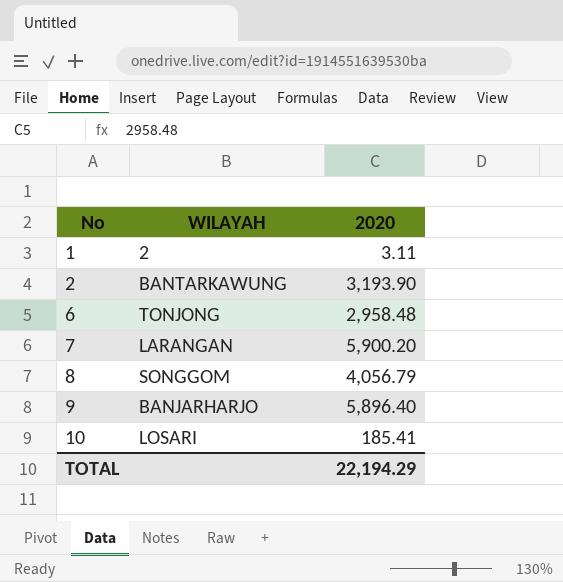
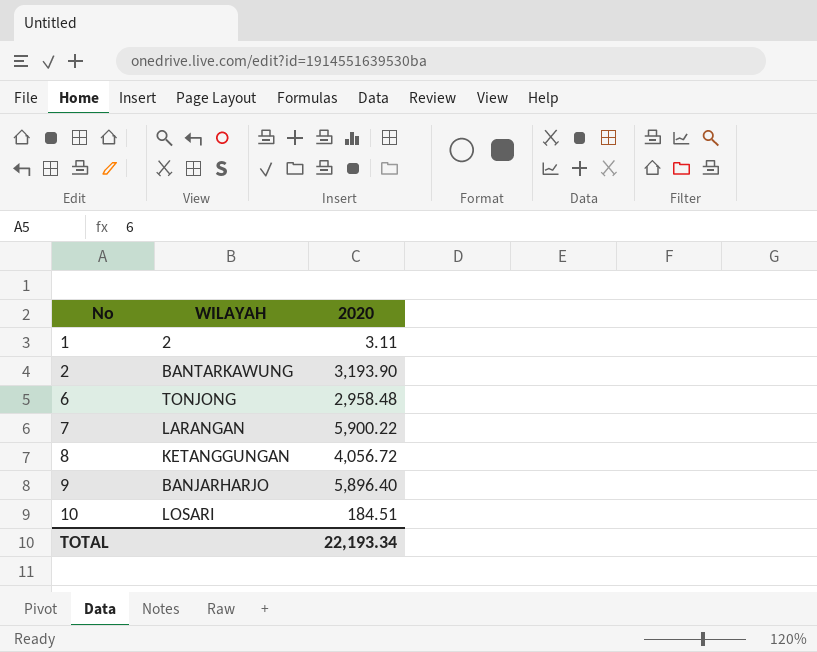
7 | 2020: 5,900.20 -> 5,900.22
8 | WILAYAH: SONGGOM -> KETANGGUNGAN
8 | 2020: 4,056.79 -> 4,056.72
10 | 2020: 185.41 -> 184.51
TOTAL | 2020: 22,194.29 -> 22,193.34

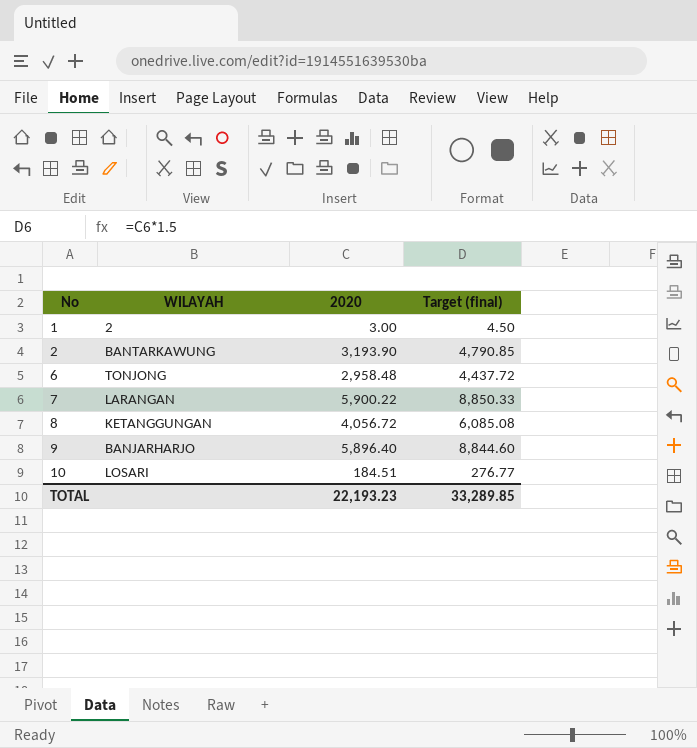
column Target (final) | formula: none -> [2020] * 1.5
1 | 2020: 3.11 -> 3.00
TOTAL | 2020: 22,193.34 -> 22,193.23

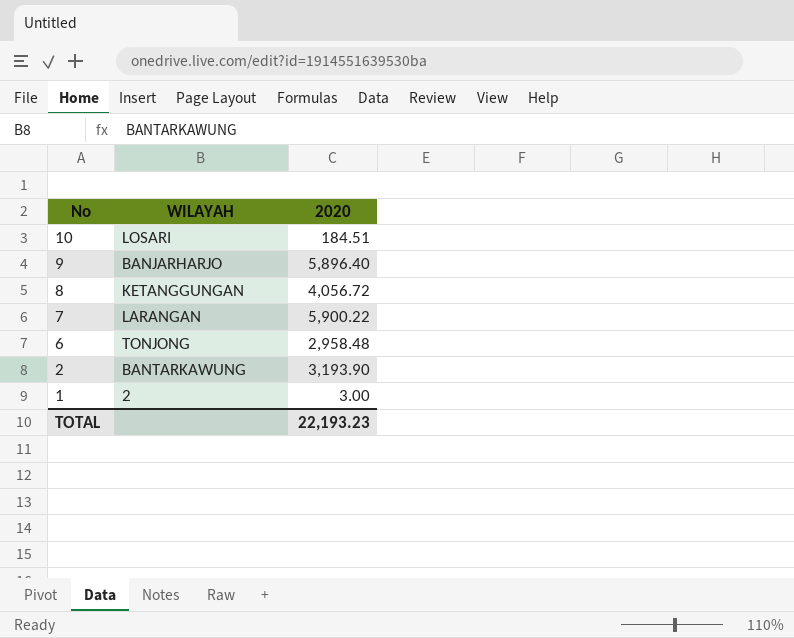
row order: No ascending -> No descending
column Target (final) | formula: [2020] * 1.5 -> none

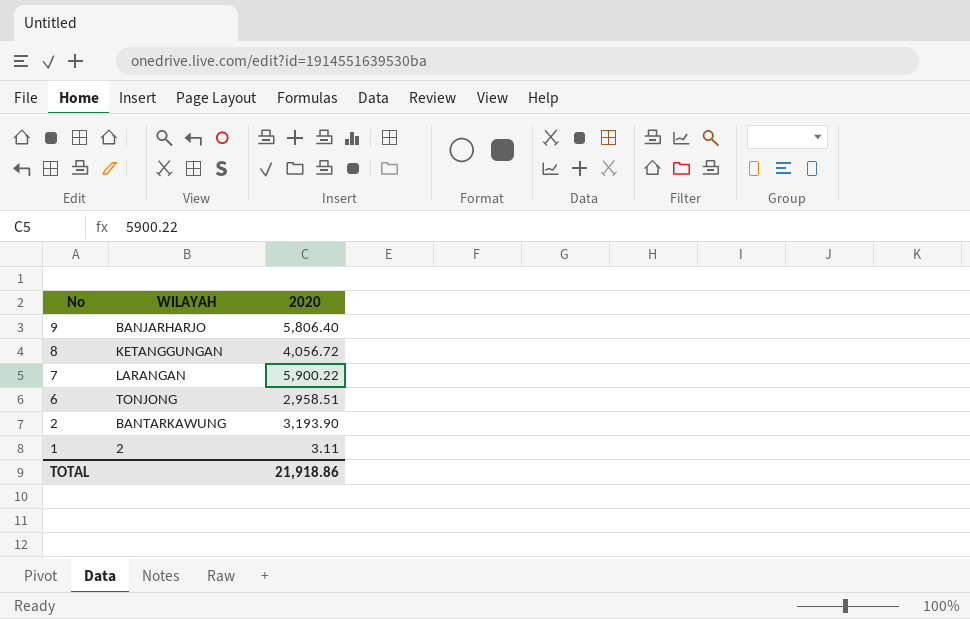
row 10: LOSARI | 184.51 -> none
9 | 2020: 5,896.40 -> 5,806.40
6 | 2020: 2,958.48 -> 2,958.51
1 | 2020: 3.00 -> 3.11
TOTAL | 2020: 22,193.23 -> 21,918.86

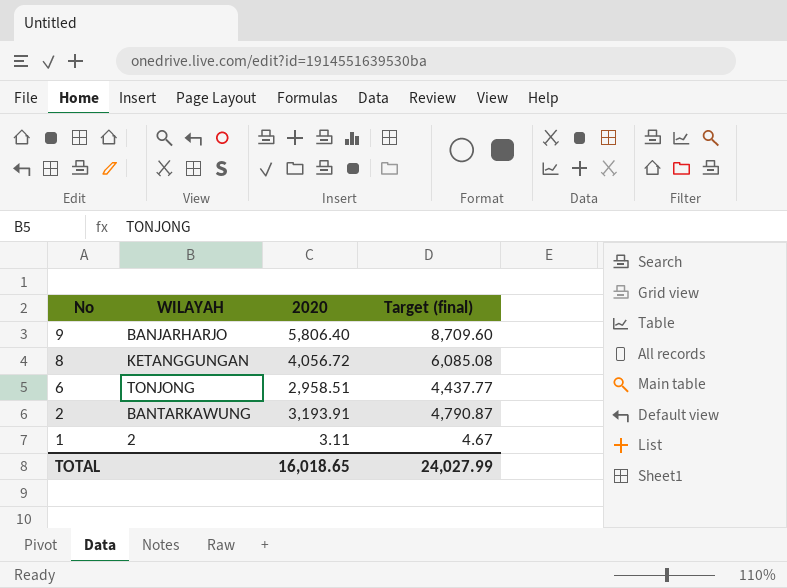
column Target (final) | formula: none -> [2020] * 1.5
row 7: LARANGAN | 5,900.22 -> none
2 | 2020: 3,193.90 -> 3,193.91
TOTAL | 2020: 21,918.86 -> 16,018.65

